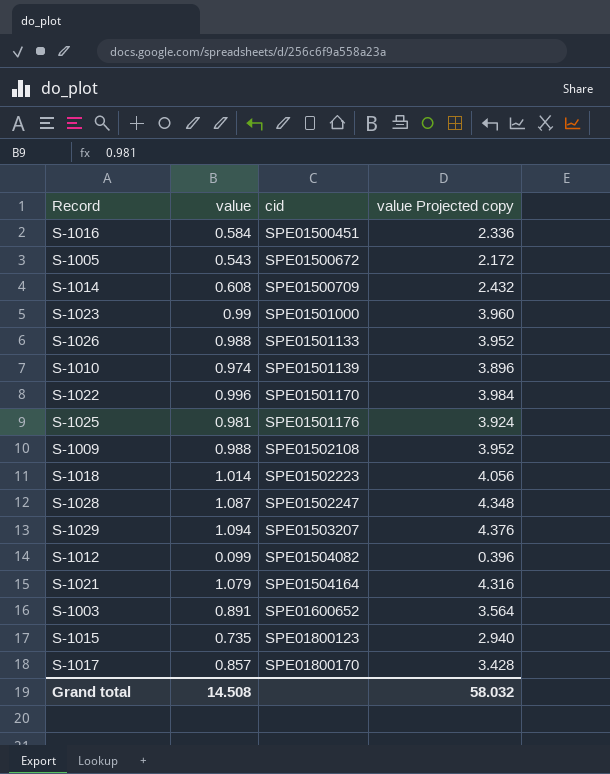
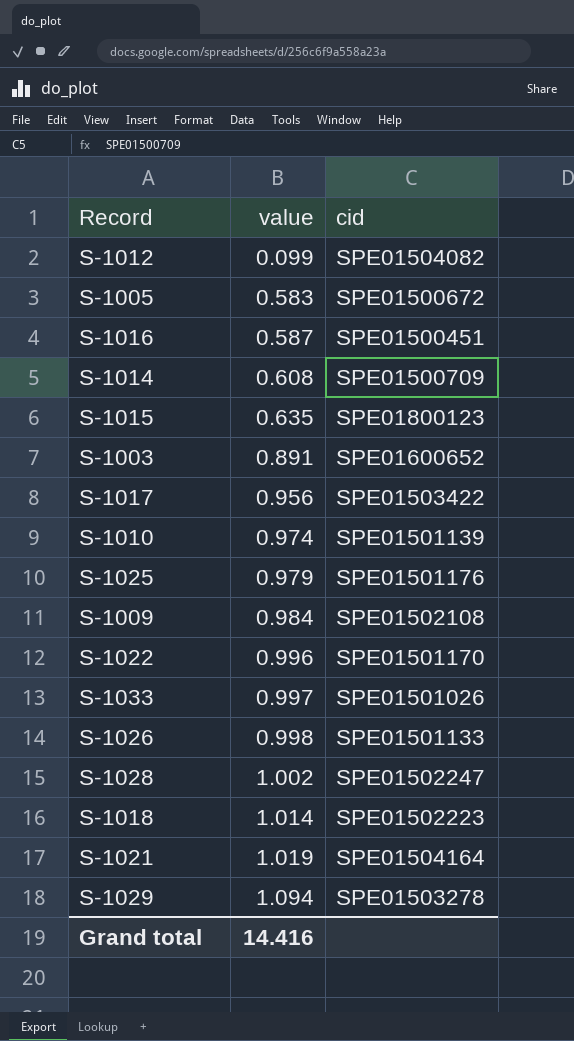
row order: cid ascending -> value ascending
column value Projected copy | formula: [value] * 4 -> none
row S-1023: 0.99 | SPE01501000 | 3.960 -> none
S-1005 | value: 0.543 -> 0.583
S-1016 | value: 0.584 -> 0.587
S-1015 | value: 0.735 -> 0.635
S-1017 | value: 0.857 -> 0.956
S-1017 | cid: SPE01800170 -> SPE01503422
S-1025 | value: 0.981 -> 0.979
S-1009 | value: 0.988 -> 0.984
row S-1033: none -> 0.997 | SPE01501026
S-1026 | value: 0.988 -> 0.998
S-1028 | value: 1.087 -> 1.002
S-1021 | value: 1.079 -> 1.019
S-1029 | cid: SPE01503207 -> SPE01503278
Grand total | value: 14.508 -> 14.416

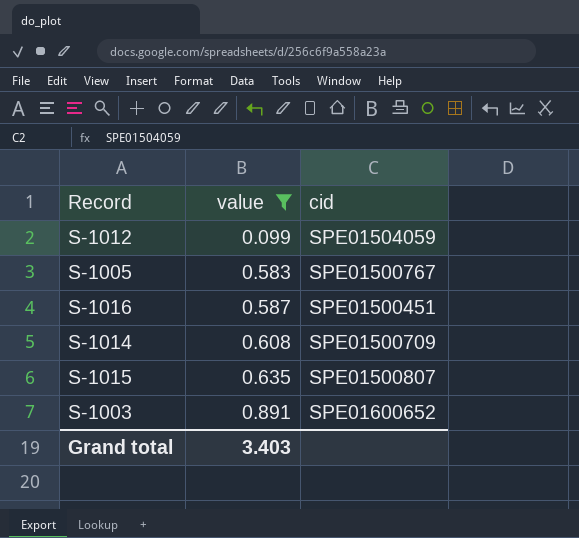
filter: none -> value <= 0.891
S-1012 | cid: SPE01504082 -> SPE01504059
S-1005 | cid: SPE01500672 -> SPE01500767
S-1015 | cid: SPE01800123 -> SPE01500807
Grand total | value: 14.416 -> 3.403

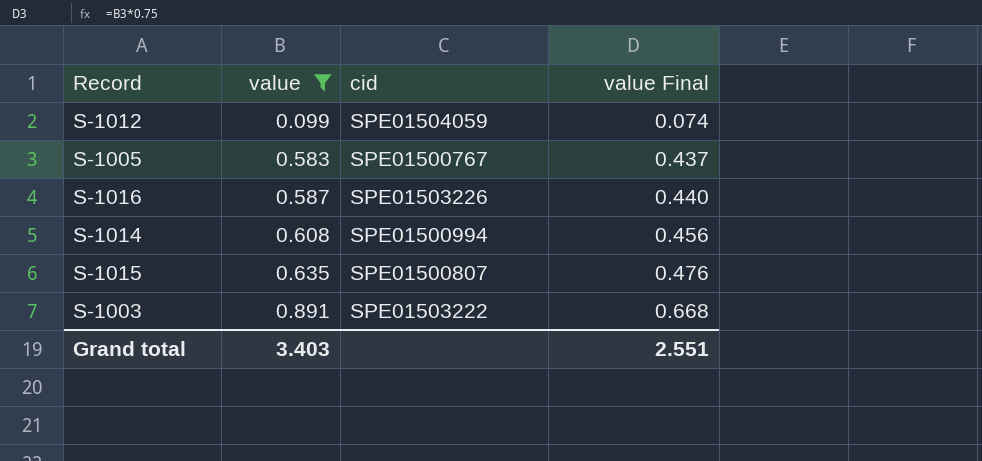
column value Final | formula: none -> [value] * 0.75
S-1016 | cid: SPE01500451 -> SPE01503226
S-1014 | cid: SPE01500709 -> SPE01500994
S-1003 | cid: SPE01600652 -> SPE01503222

